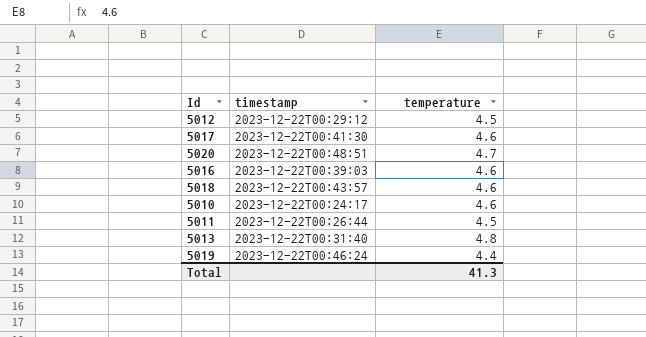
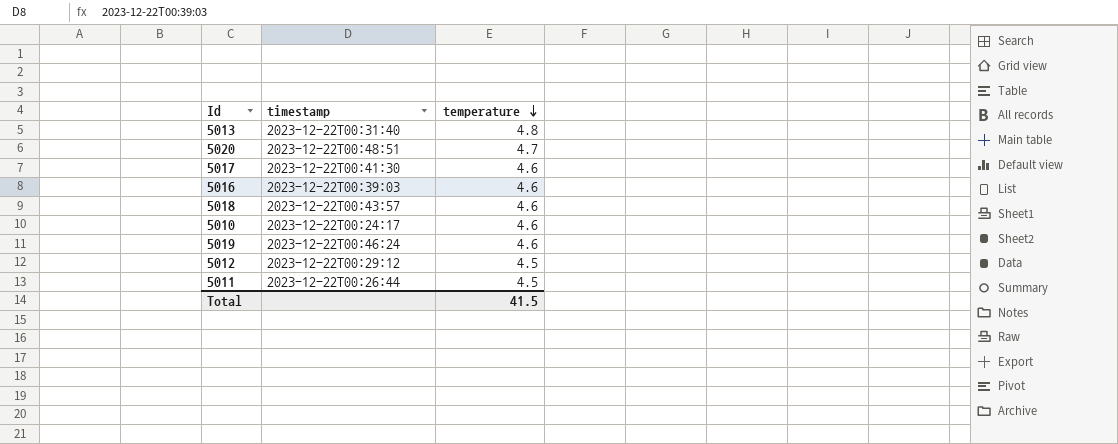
row order: none -> temperature descending
5019 | temperature: 4.4 -> 4.6
Total | temperature: 41.3 -> 41.5

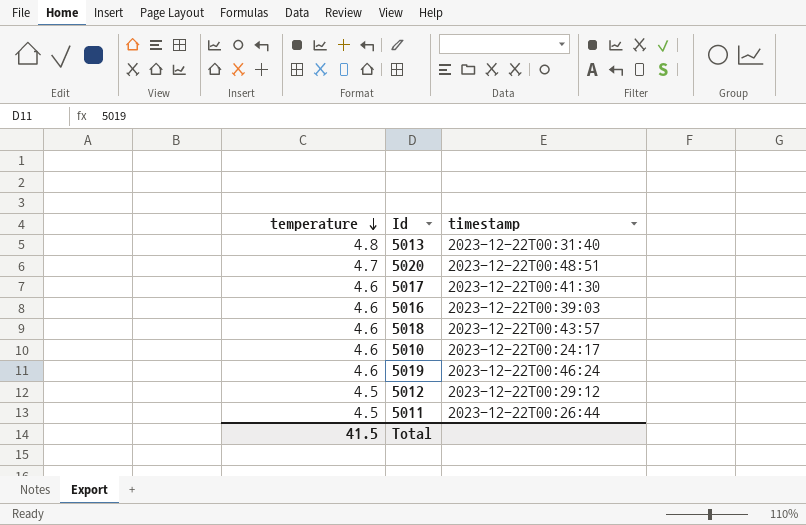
column temperature | position: 3 -> 1

